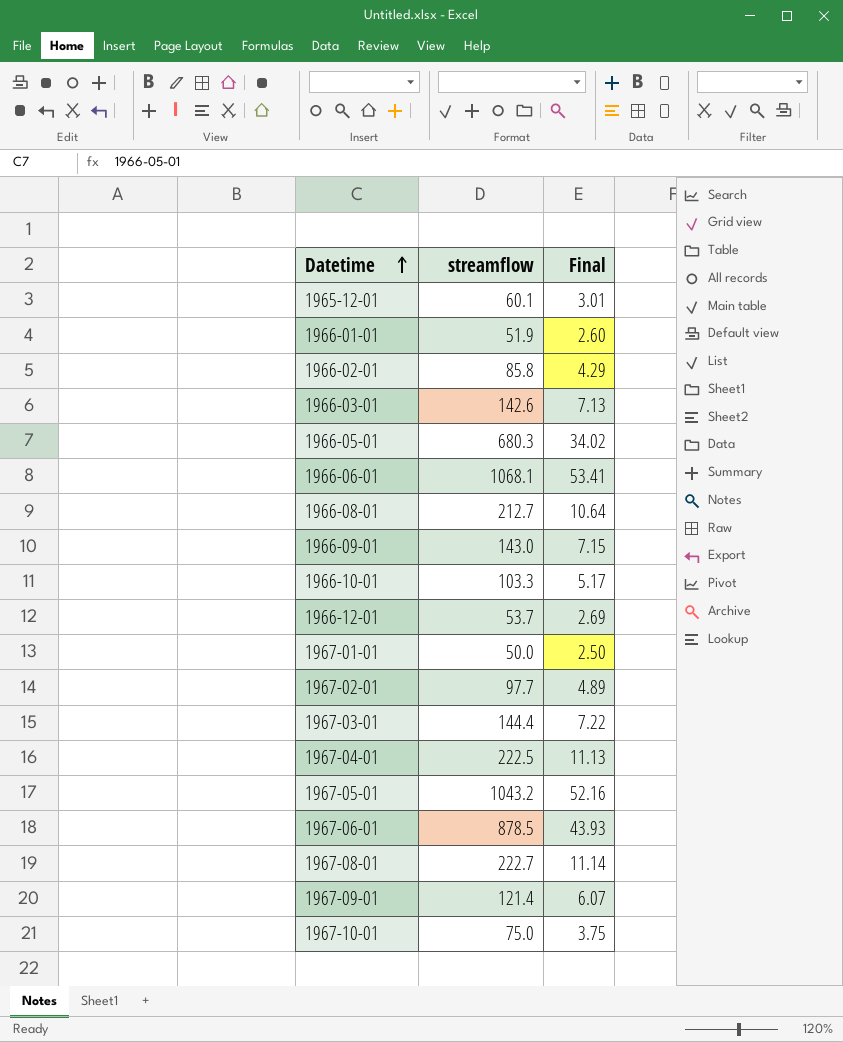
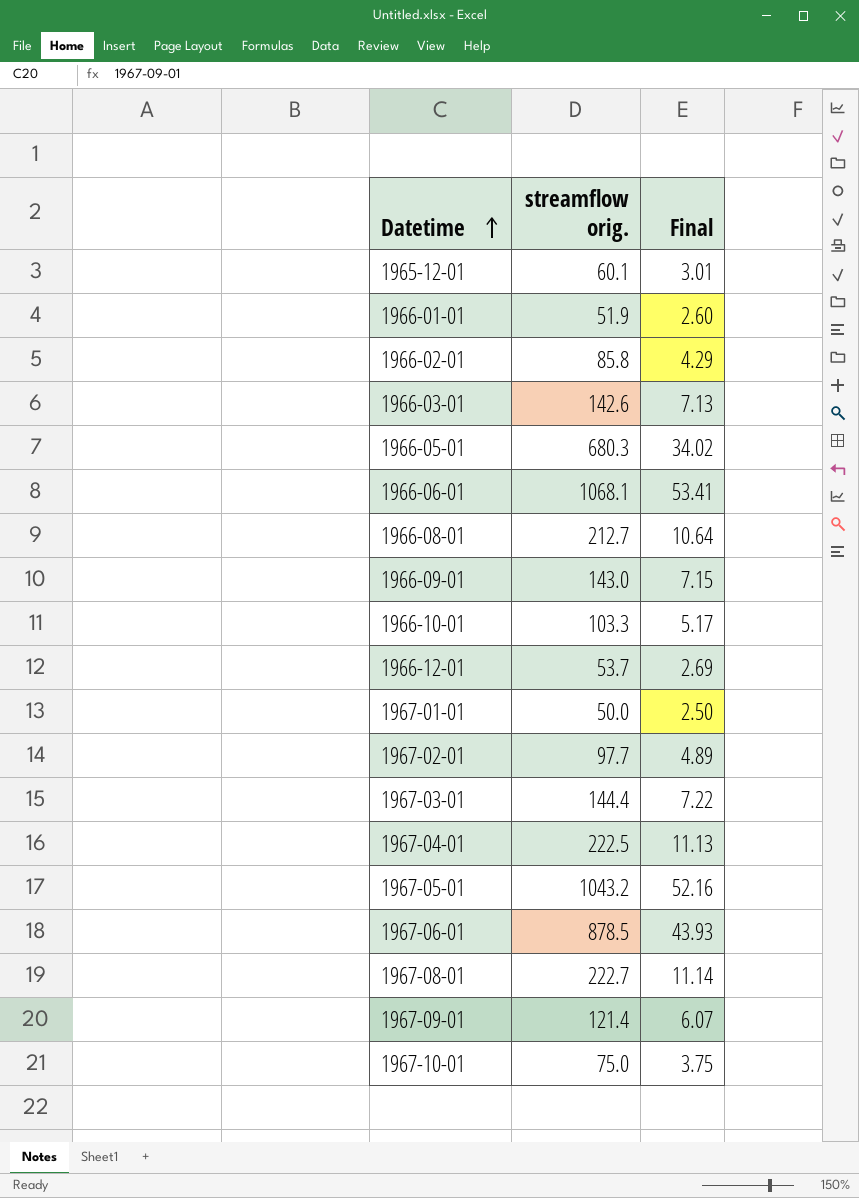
column name: streamflow -> streamflow orig.

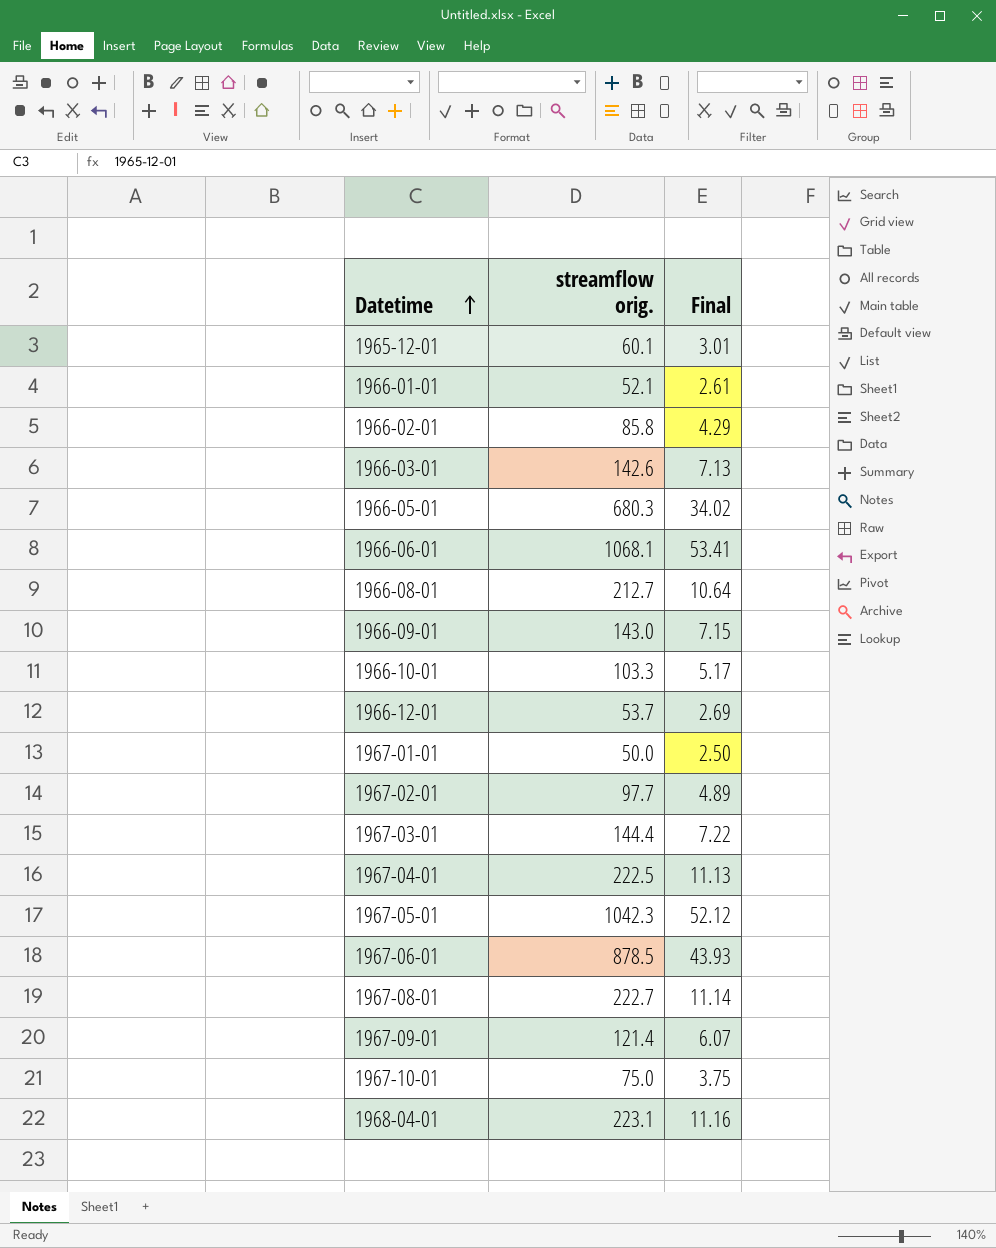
1966-01-01 | streamflow orig.: 51.9 -> 52.1
1966-01-01 | Final: 2.60 -> 2.61
1967-05-01 | streamflow orig.: 1043.2 -> 1042.3
1967-05-01 | Final: 52.16 -> 52.12
row 1968-04-01: none -> 223.1 | 11.16

